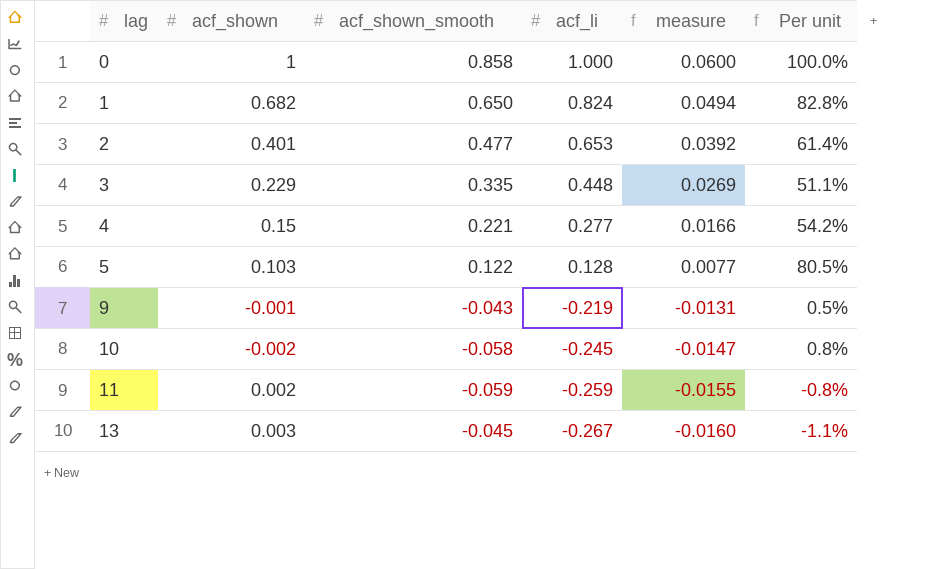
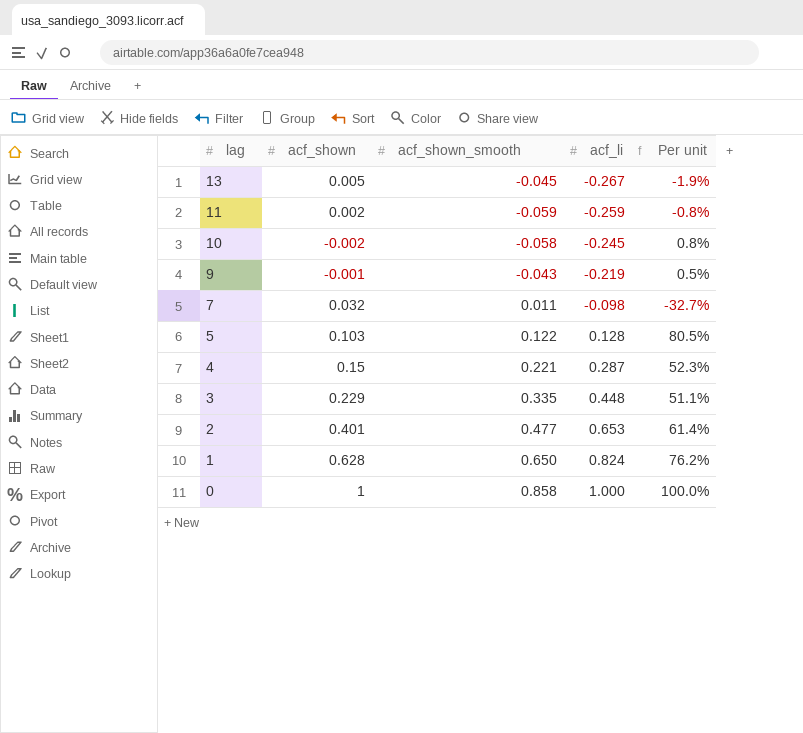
row order: lag ascending -> lag descending
column measure | formula: [acf_li] * 0.06 -> none
13 | acf_shown: 0.003 -> 0.005
13 | Per unit: -1.1% -> -1.9%
row 7: none -> 0.032 | 0.011 | -0.098 | -32.7%
4 | acf_li: 0.277 -> 0.287
4 | Per unit: 54.2% -> 52.3%
1 | acf_shown: 0.682 -> 0.628
1 | Per unit: 82.8% -> 76.2%

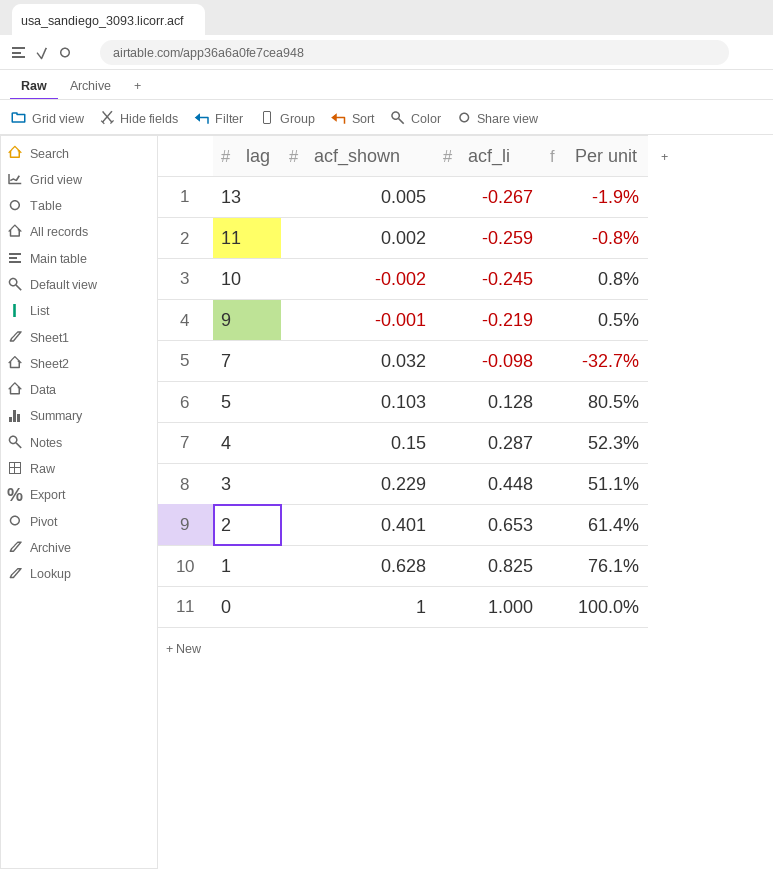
column acf_shown_smooth | position: 3 -> none
1 | acf_li: 0.824 -> 0.825
1 | Per unit: 76.2% -> 76.1%

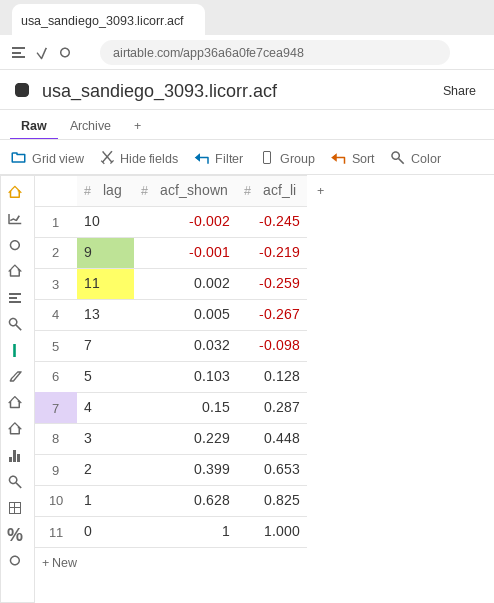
row order: lag descending -> acf_shown ascending
column Per unit | formula: [acf_shown] / [acf_li] -> none
2 | acf_shown: 0.401 -> 0.399

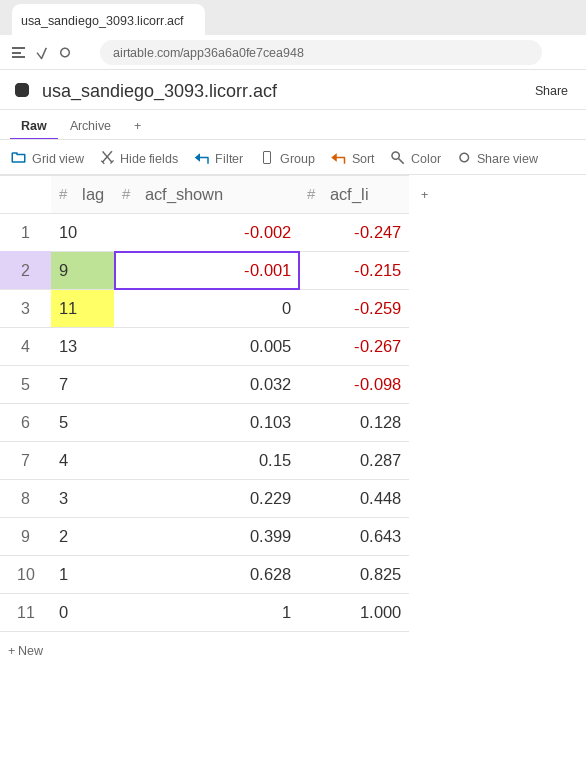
10 | acf_li: -0.245 -> -0.247
9 | acf_li: -0.219 -> -0.215
11 | acf_shown: 0.002 -> 0
2 | acf_li: 0.653 -> 0.643

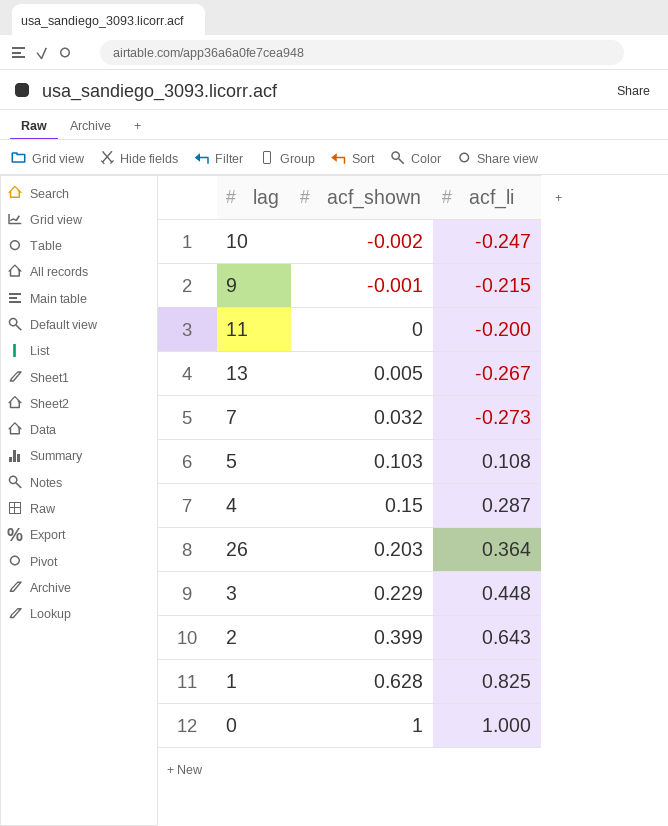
11 | acf_li: -0.259 -> -0.200
7 | acf_li: -0.098 -> -0.273
5 | acf_li: 0.128 -> 0.108
row 26: none -> 0.203 | 0.364

